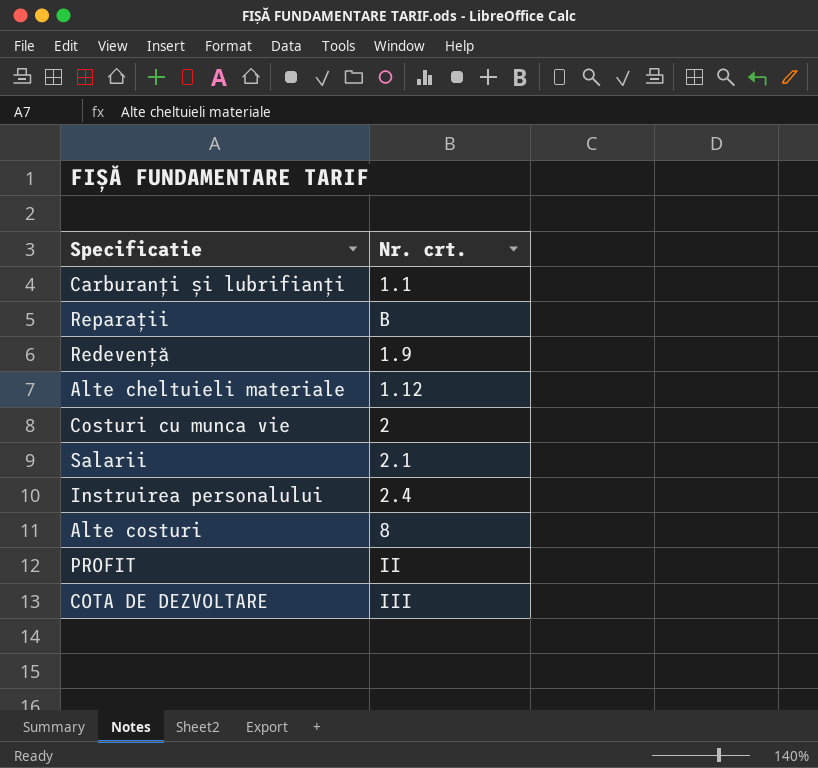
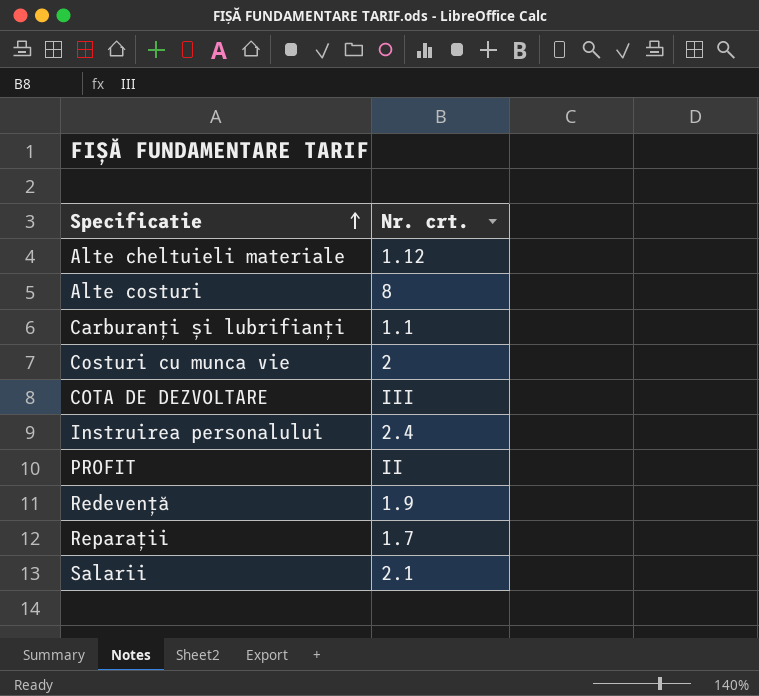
row order: none -> Specificatie ascending
Reparații | Nr. crt.: B -> 1.7

